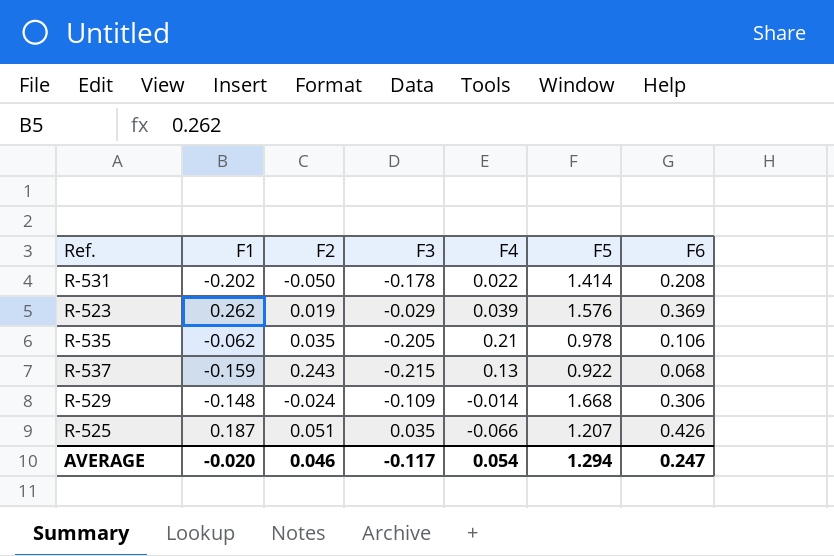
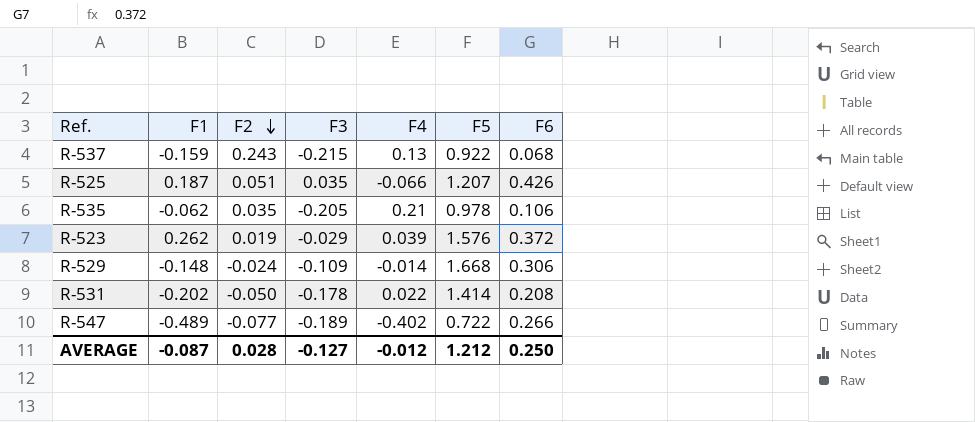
row order: none -> F2 descending
R-523 | F6: 0.369 -> 0.372
row R-547: none -> -0.489 | -0.077 | -0.189 | -0.402 | 0.722 | 0.266
AVERAGE | F1: -0.020 -> -0.087
AVERAGE | F2: 0.046 -> 0.028
AVERAGE | F3: -0.117 -> -0.127
AVERAGE | F4: 0.054 -> -0.012
AVERAGE | F5: 1.294 -> 1.212
AVERAGE | F6: 0.247 -> 0.250

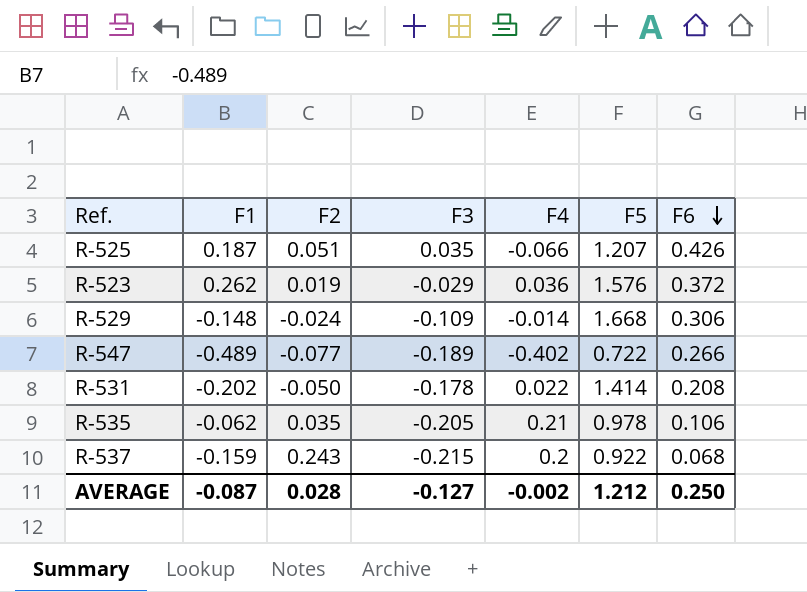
row order: F2 descending -> F6 descending
R-523 | F4: 0.039 -> 0.036
R-537 | F4: 0.13 -> 0.2
AVERAGE | F4: -0.012 -> -0.002

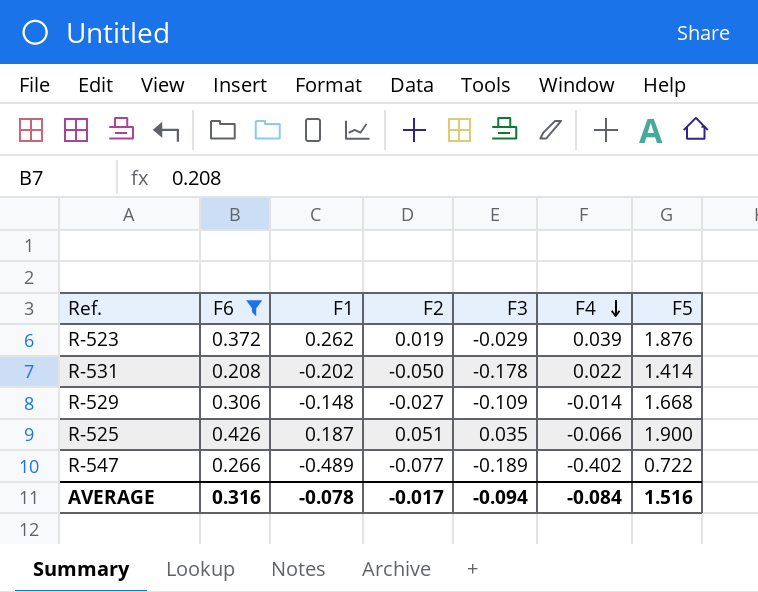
filter: none -> F6 >= 0.208
row order: F6 descending -> F4 descending
column F6 | position: 7 -> 2
R-523 | F4: 0.036 -> 0.039
R-523 | F5: 1.576 -> 1.876
R-529 | F2: -0.024 -> -0.027
R-525 | F5: 1.207 -> 1.900
AVERAGE | F6: 0.250 -> 0.316
AVERAGE | F1: -0.087 -> -0.078
AVERAGE | F2: 0.028 -> -0.017
AVERAGE | F3: -0.127 -> -0.094
AVERAGE | F4: -0.002 -> -0.084
AVERAGE | F5: 1.212 -> 1.516

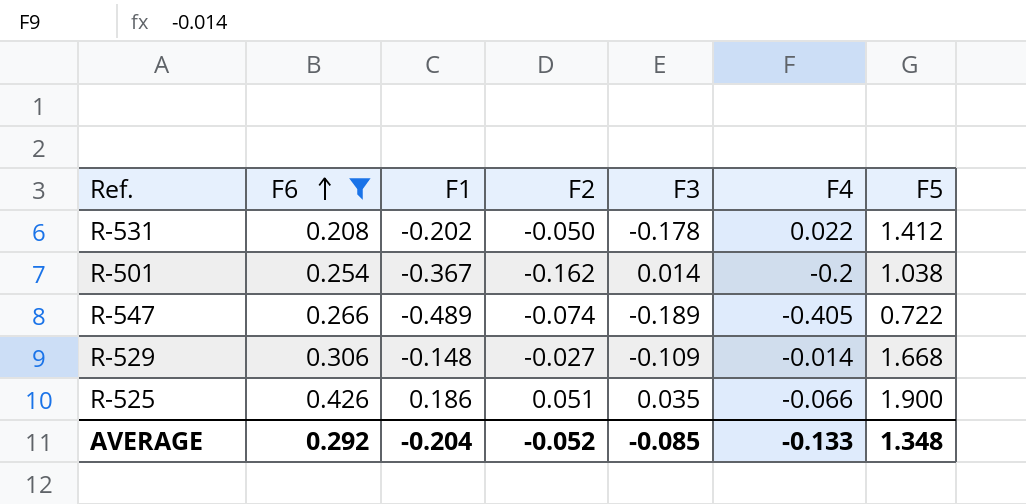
row order: F4 descending -> F6 ascending
row R-523: 0.372 | 0.262 | 0.019 | -0.029 | 0.039 | 1.876 -> none
R-531 | F5: 1.414 -> 1.412
row R-501: none -> 0.254 | -0.367 | -0.162 | 0.014 | -0.2 | 1.038
R-547 | F2: -0.077 -> -0.074
R-547 | F4: -0.402 -> -0.405
R-525 | F1: 0.187 -> 0.186
AVERAGE | F6: 0.316 -> 0.292
AVERAGE | F1: -0.078 -> -0.204
AVERAGE | F2: -0.017 -> -0.052
AVERAGE | F3: -0.094 -> -0.085
AVERAGE | F4: -0.084 -> -0.133
AVERAGE | F5: 1.516 -> 1.348

